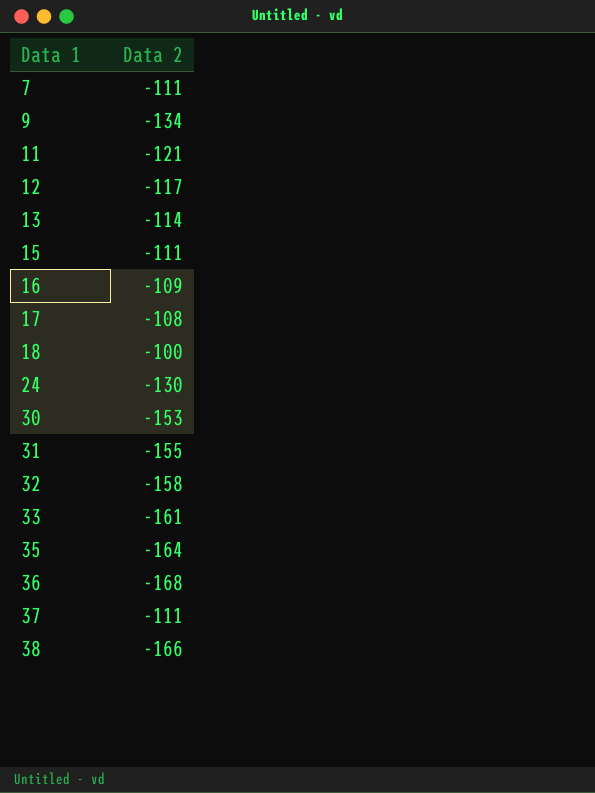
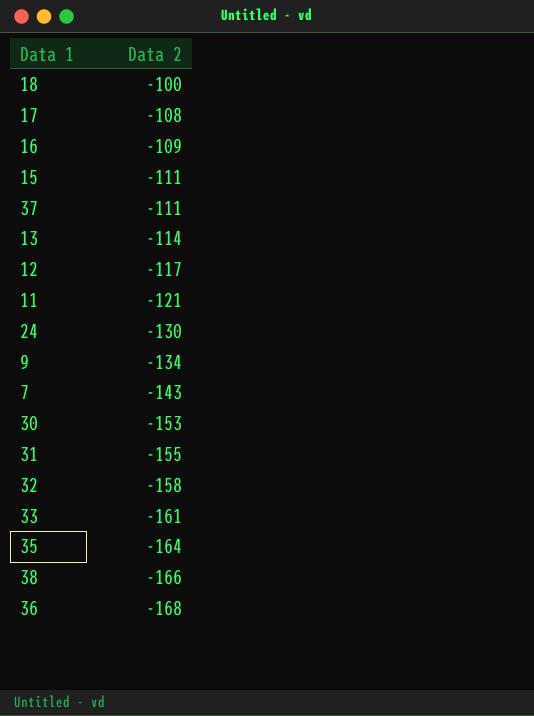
row order: Data 1 ascending -> Data 2 descending
7 | Data 2: -111 -> -143

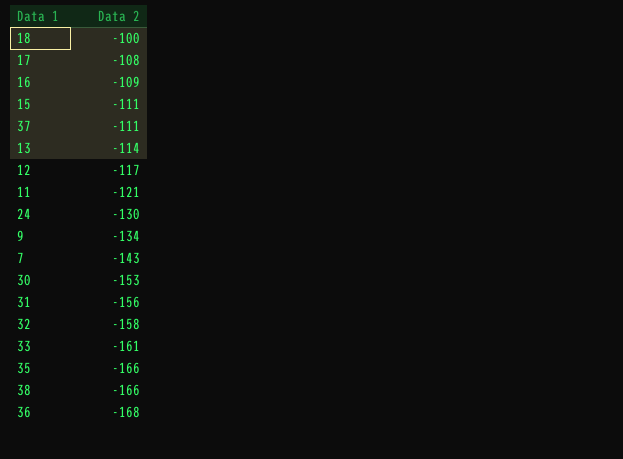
31 | Data 2: -155 -> -156
35 | Data 2: -164 -> -166

